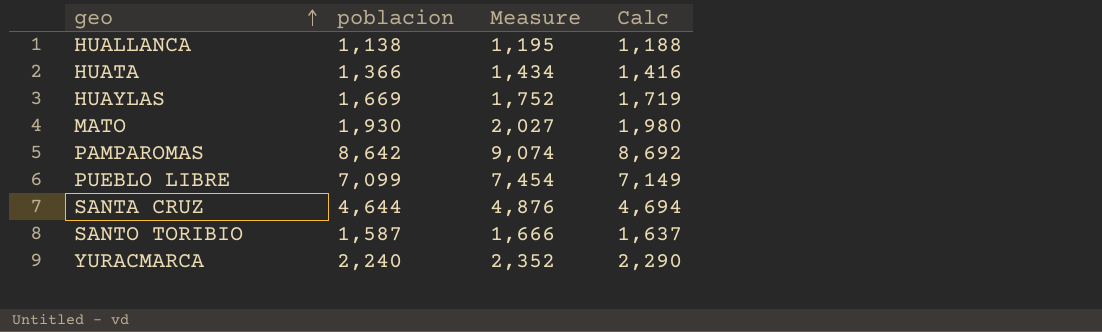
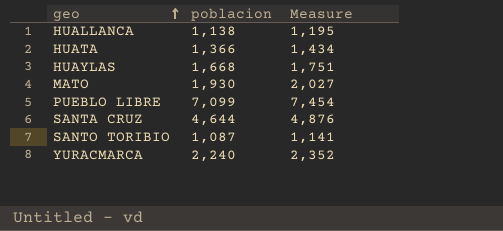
column Calc | formula: [poblacion] + 50 -> none
row PAMPAROMAS: 8,642 | 9,074 | 8,692 -> none
HUAYLAS | poblacion: 1,669 -> 1,668
HUAYLAS | Measure: 1,752 -> 1,751
SANTO TORIBIO | poblacion: 1,587 -> 1,087
SANTO TORIBIO | Measure: 1,666 -> 1,141

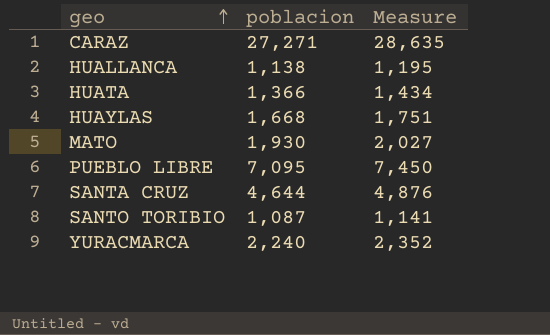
row CARAZ: none -> 27,271 | 28,635
PUEBLO LIBRE | poblacion: 7,099 -> 7,095
PUEBLO LIBRE | Measure: 7,454 -> 7,450

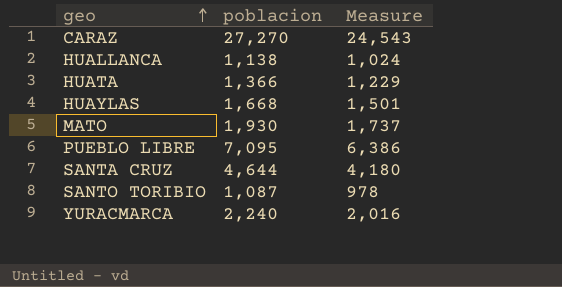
column Measure | formula: [poblacion] * 1.05 -> [poblacion] * 0.9
CARAZ | poblacion: 27,271 -> 27,270

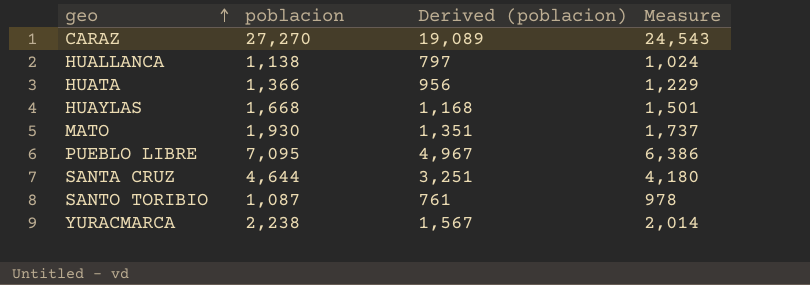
column Derived (poblacion) | formula: none -> [poblacion] * 0.7
YURACMARCA | poblacion: 2,240 -> 2,238
YURACMARCA | Measure: 2,016 -> 2,014

